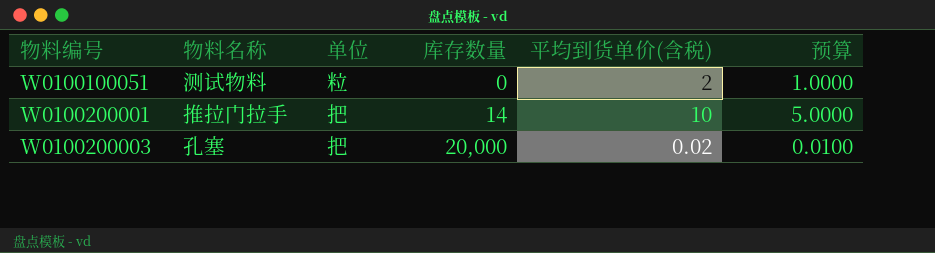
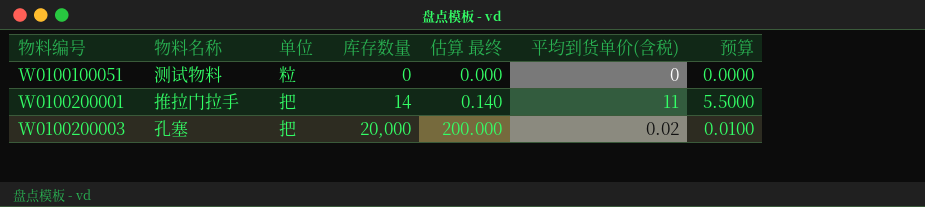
column 估算 最终 | formula: none -> [库存数量] * 0.01
W0100100051 | 平均到货单价(含税): 2 -> 0
W0100100051 | 预算: 1.0000 -> 0.0000
W0100200001 | 平均到货单价(含税): 10 -> 11
W0100200001 | 预算: 5.0000 -> 5.5000

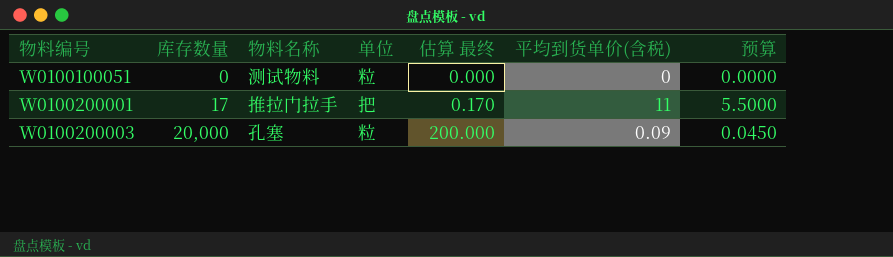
column 库存数量 | position: 4 -> 2
W0100200001 | 库存数量: 14 -> 17
W0100200001 | 估算 最终: 0.140 -> 0.170
W0100200003 | 单位: 把 -> 粒
W0100200003 | 平均到货单价(含税): 0.02 -> 0.09
W0100200003 | 预算: 0.0100 -> 0.0450

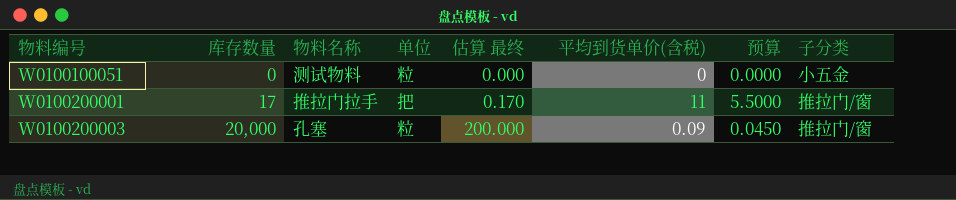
column 子分类 | position: none -> 8

